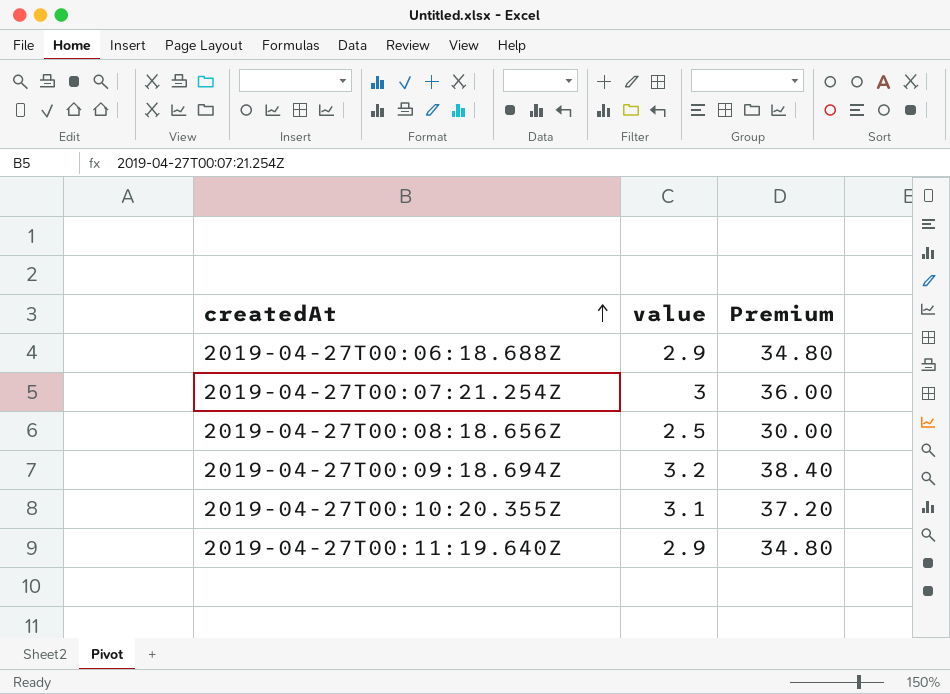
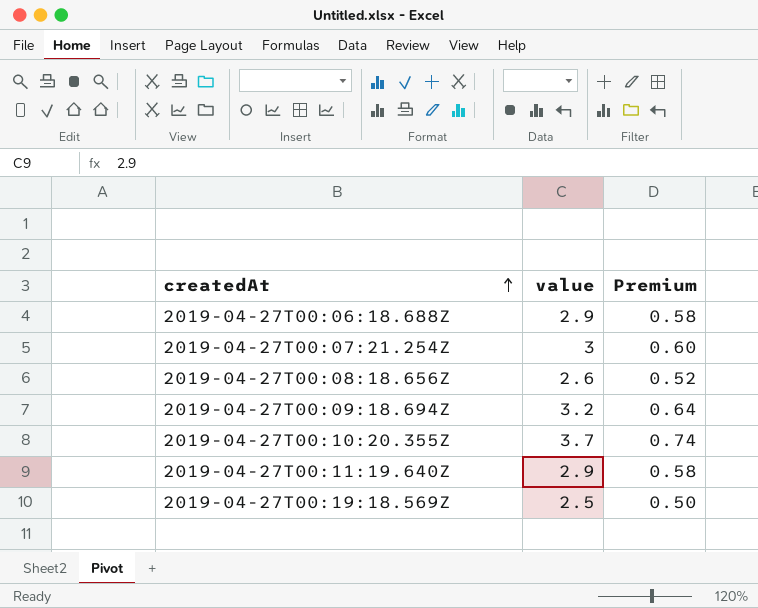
column Premium | formula: [value] * 12 -> [value] * 0.2
2019-04-27T00:08:18.656Z | value: 2.5 -> 2.6
2019-04-27T00:10:20.355Z | value: 3.1 -> 3.7
row 2019-04-27T00:19:18.569Z: none -> 2.5 | 0.50

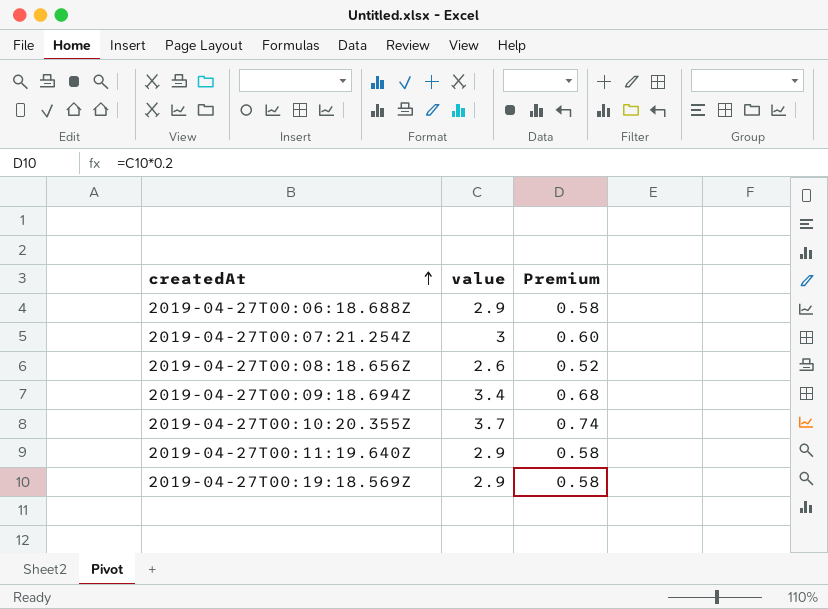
2019-04-27T00:09:18.694Z | value: 3.2 -> 3.4
2019-04-27T00:09:18.694Z | Premium: 0.64 -> 0.68
2019-04-27T00:19:18.569Z | value: 2.5 -> 2.9
2019-04-27T00:19:18.569Z | Premium: 0.50 -> 0.58

